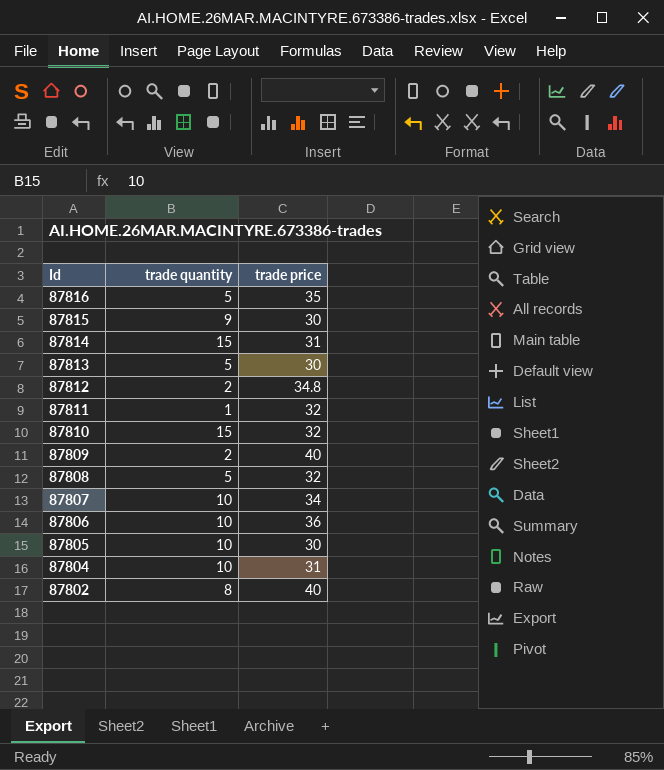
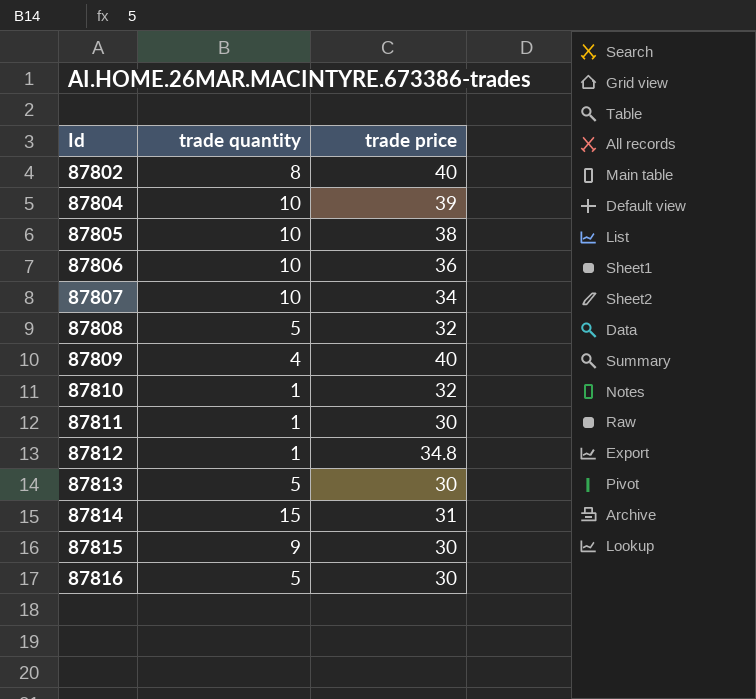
row order: Id descending -> Id ascending
87804 | trade price: 31 -> 39
87805 | trade price: 30 -> 38
87809 | trade quantity: 2 -> 4
87810 | trade quantity: 15 -> 1
87811 | trade price: 32 -> 30
87812 | trade quantity: 2 -> 1
87816 | trade price: 35 -> 30

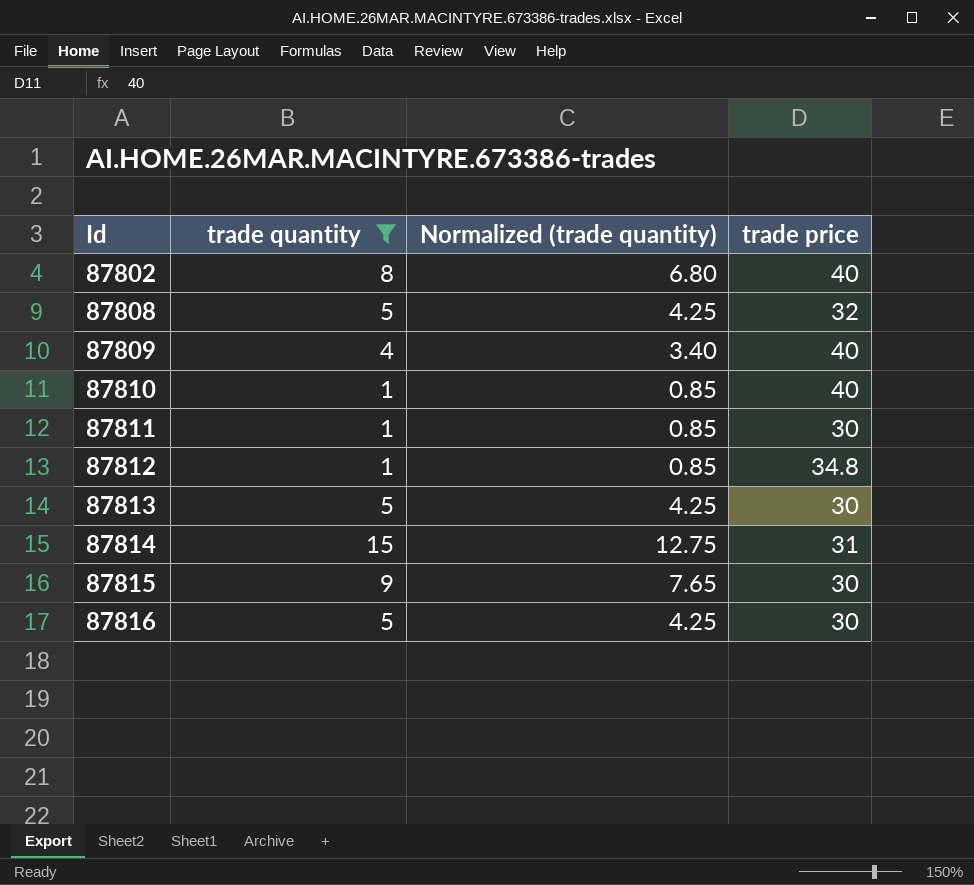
filter: none -> trade quantity != 10
column Normalized (trade quantity) | formula: none -> [trade quantity] * 0.85
87810 | trade price: 32 -> 40

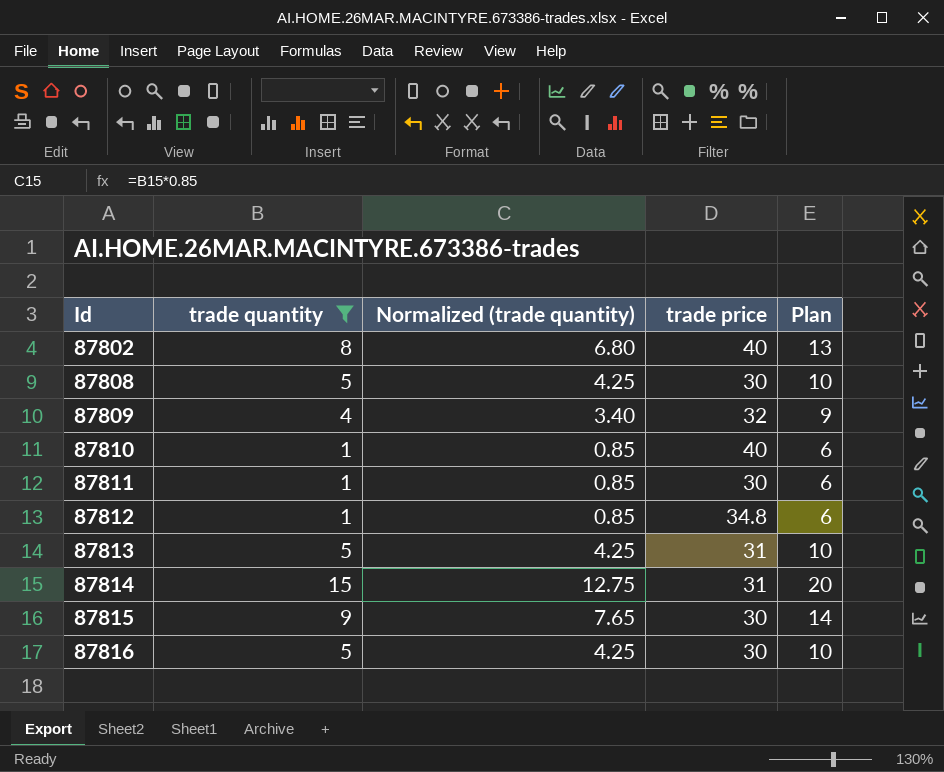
column Plan | formula: none -> [trade quantity] + 5
87808 | trade price: 32 -> 30
87809 | trade price: 40 -> 32
87813 | trade price: 30 -> 31

